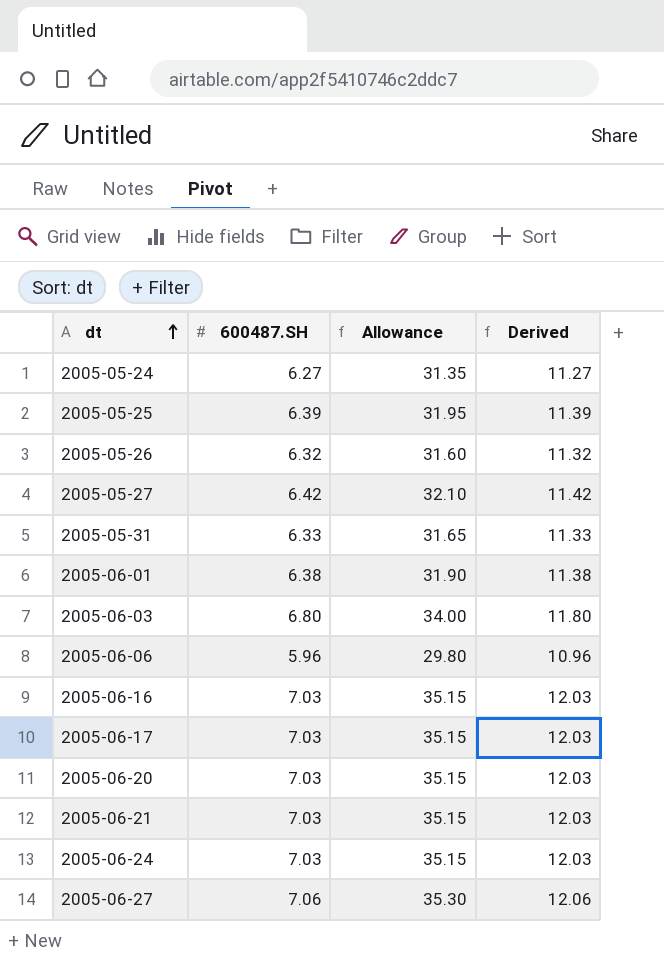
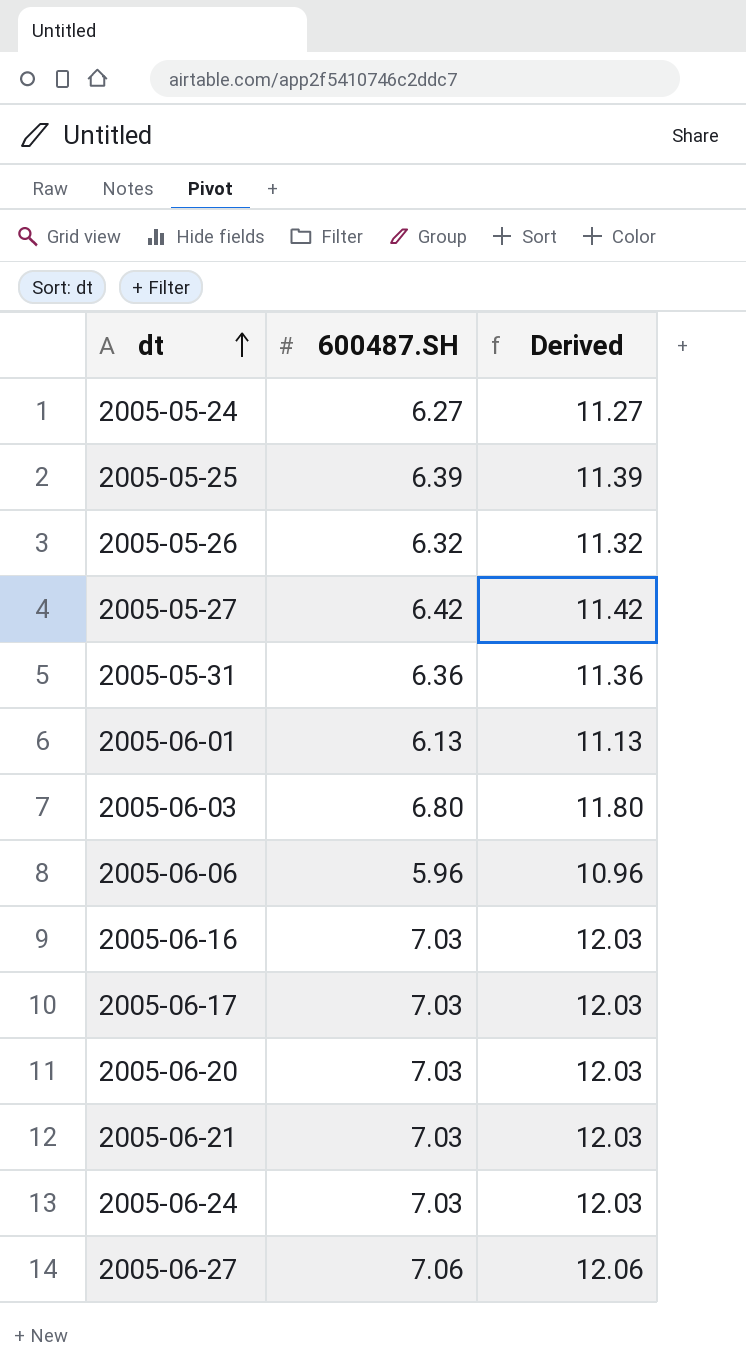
column Allowance | formula: [600487.SH] * 5 -> none
2005-05-31 | 600487.SH: 6.33 -> 6.36
2005-05-31 | Derived: 11.33 -> 11.36
2005-06-01 | 600487.SH: 6.38 -> 6.13
2005-06-01 | Derived: 11.38 -> 11.13

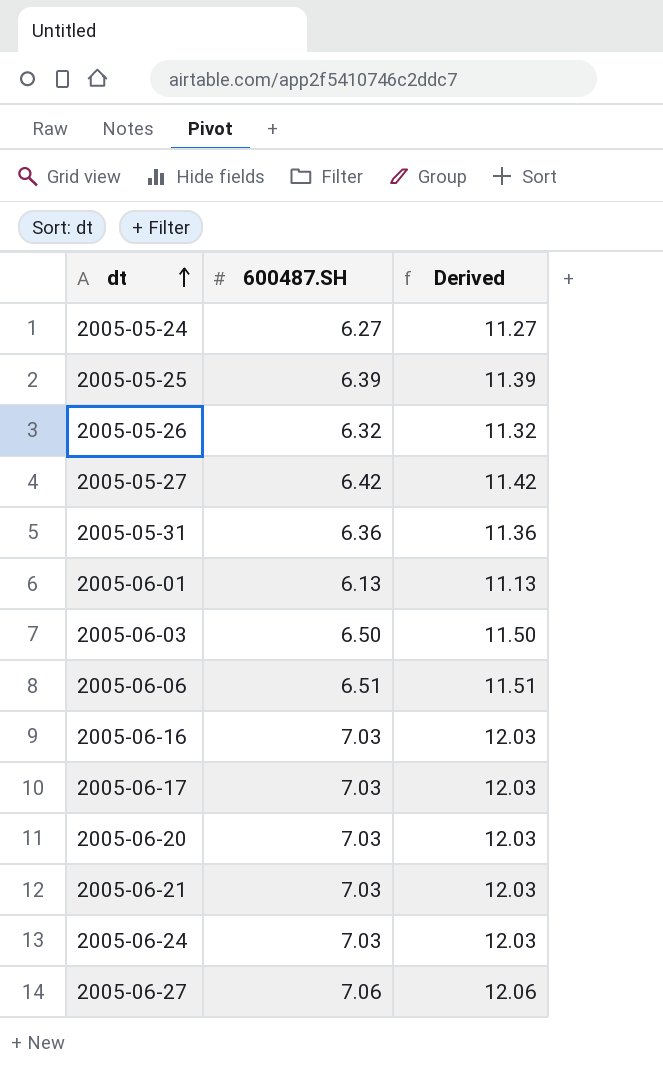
2005-06-03 | 600487.SH: 6.80 -> 6.50
2005-06-03 | Derived: 11.80 -> 11.50
2005-06-06 | 600487.SH: 5.96 -> 6.51
2005-06-06 | Derived: 10.96 -> 11.51

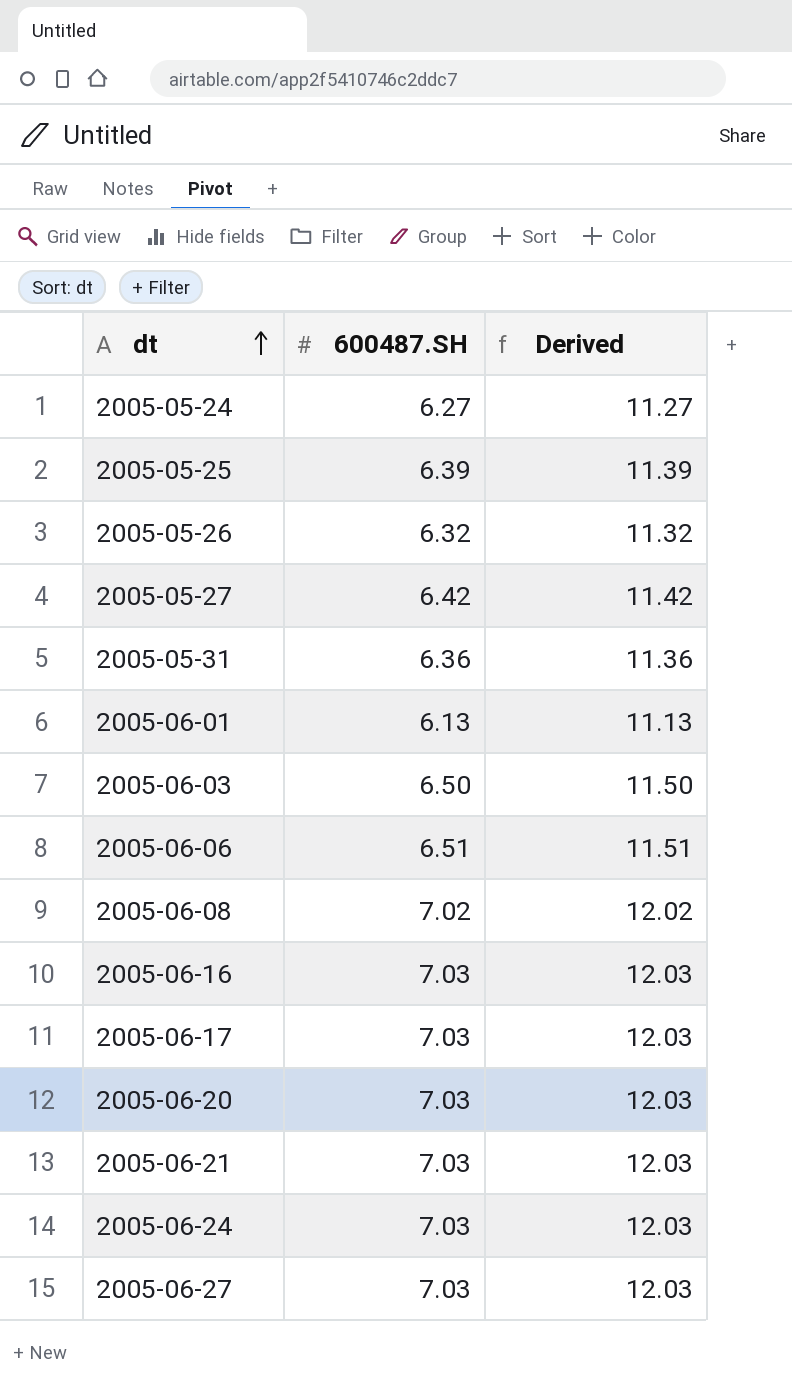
row 2005-06-08: none -> 7.02 | 12.02
2005-06-27 | 600487.SH: 7.06 -> 7.03
2005-06-27 | Derived: 12.06 -> 12.03

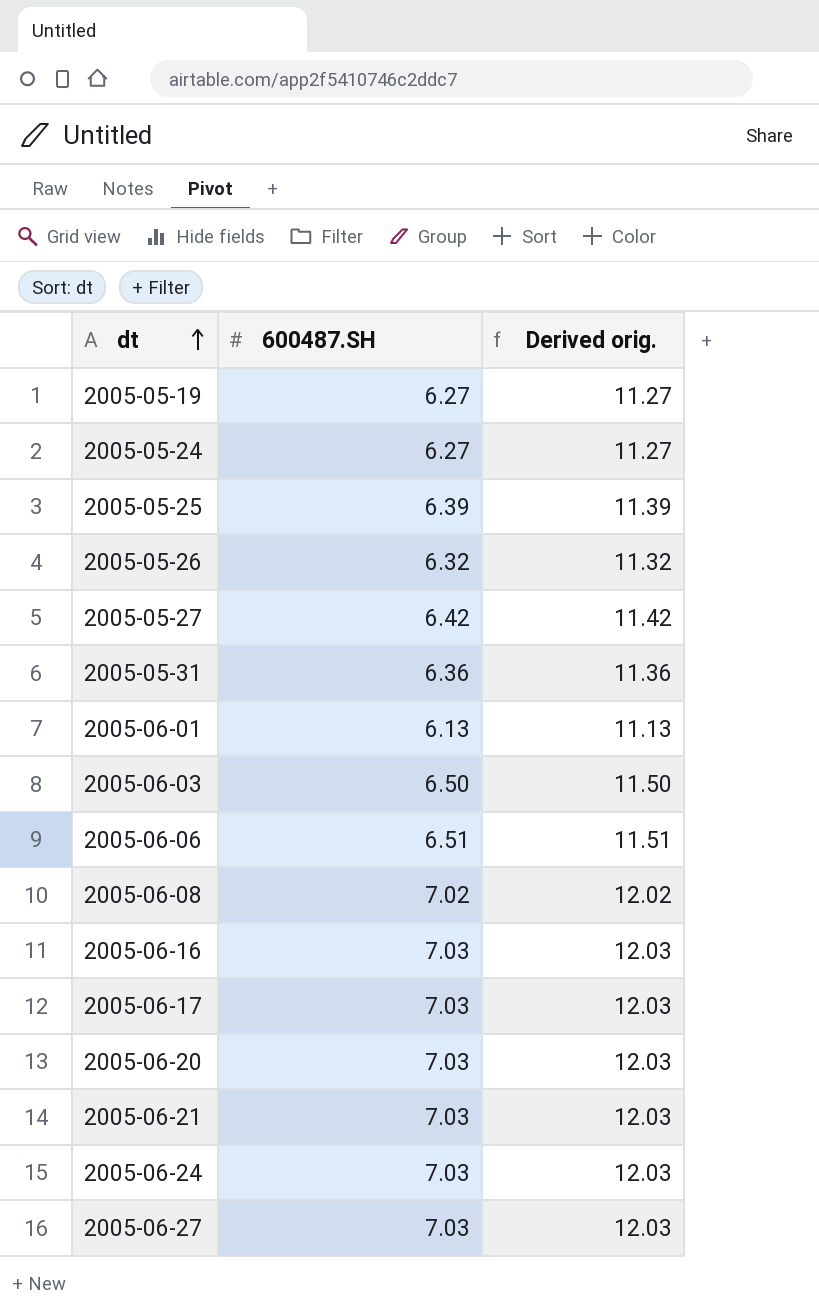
column name: Derived -> Derived orig.
row 2005-05-19: none -> 6.27 | 11.27

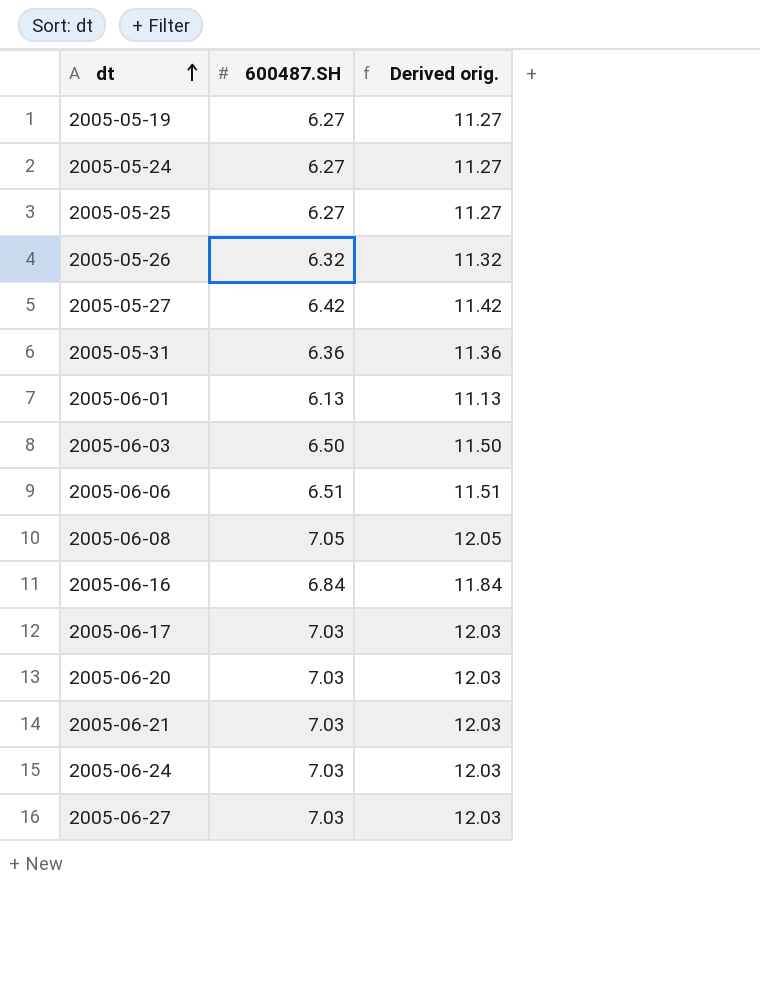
2005-05-25 | 600487.SH: 6.39 -> 6.27
2005-05-25 | Derived orig.: 11.39 -> 11.27
2005-06-08 | 600487.SH: 7.02 -> 7.05
2005-06-08 | Derived orig.: 12.02 -> 12.05
2005-06-16 | 600487.SH: 7.03 -> 6.84
2005-06-16 | Derived orig.: 12.03 -> 11.84

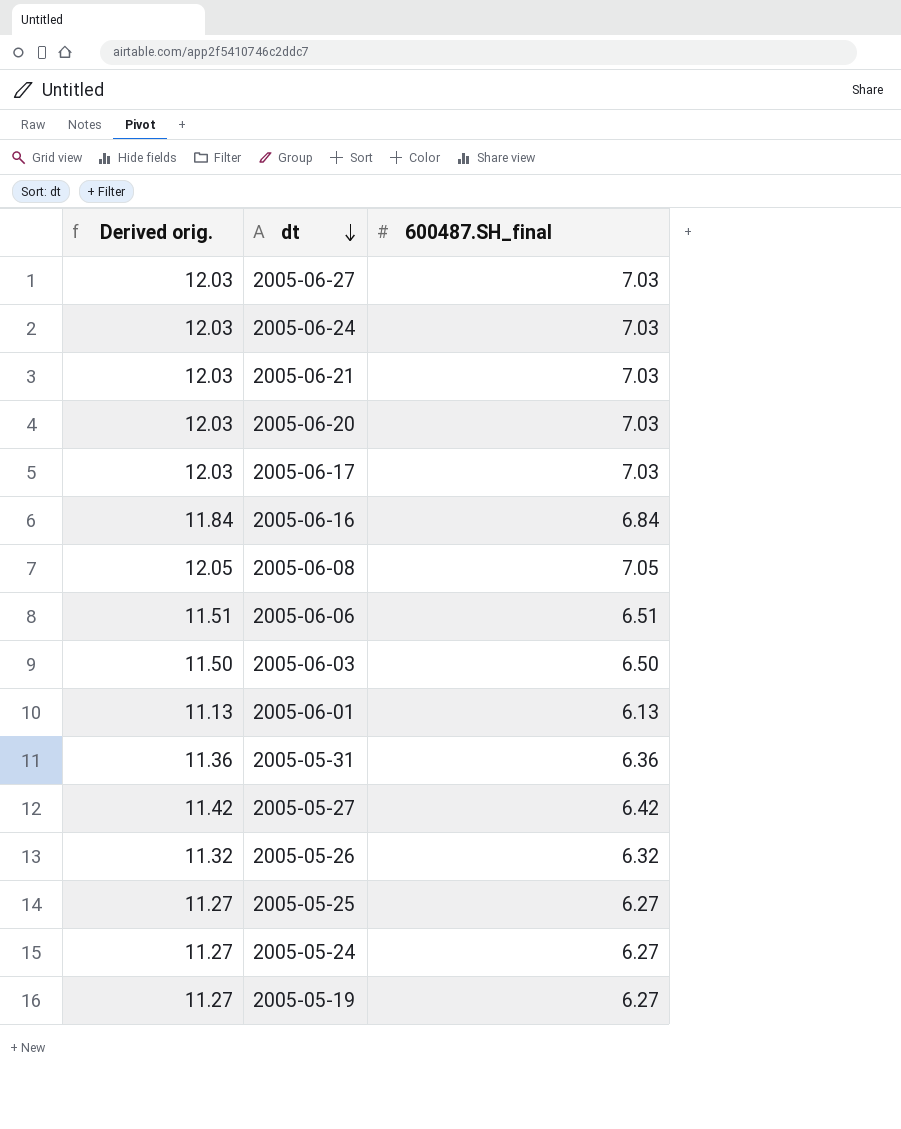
row order: dt ascending -> dt descending
column Derived orig. | position: 3 -> 1
column name: 600487.SH -> 600487.SH_final

